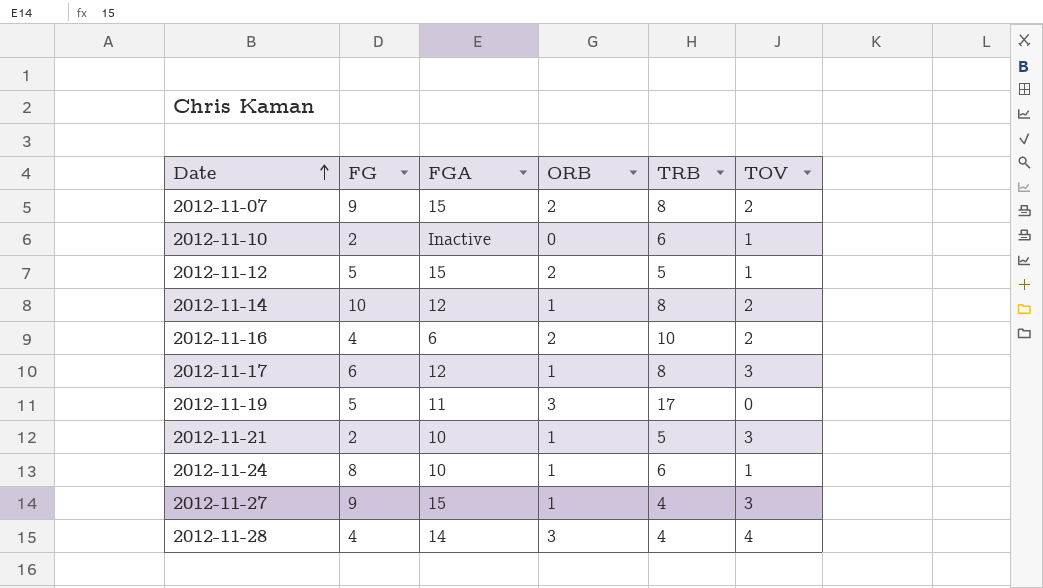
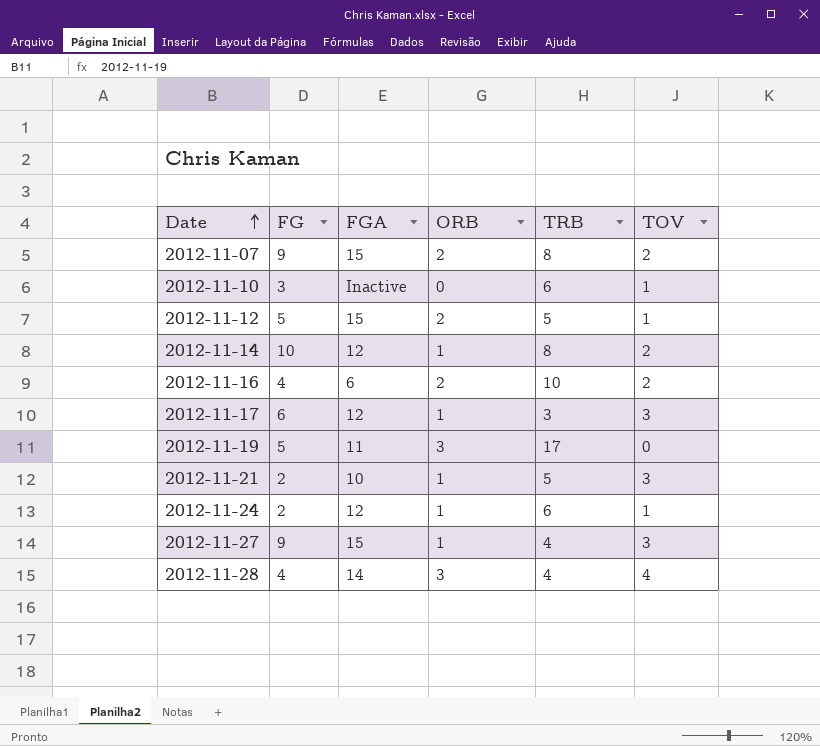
2012-11-10 | FG: 2 -> 3
2012-11-17 | TRB: 8 -> 3
2012-11-24 | FG: 8 -> 2
2012-11-24 | FGA: 10 -> 12

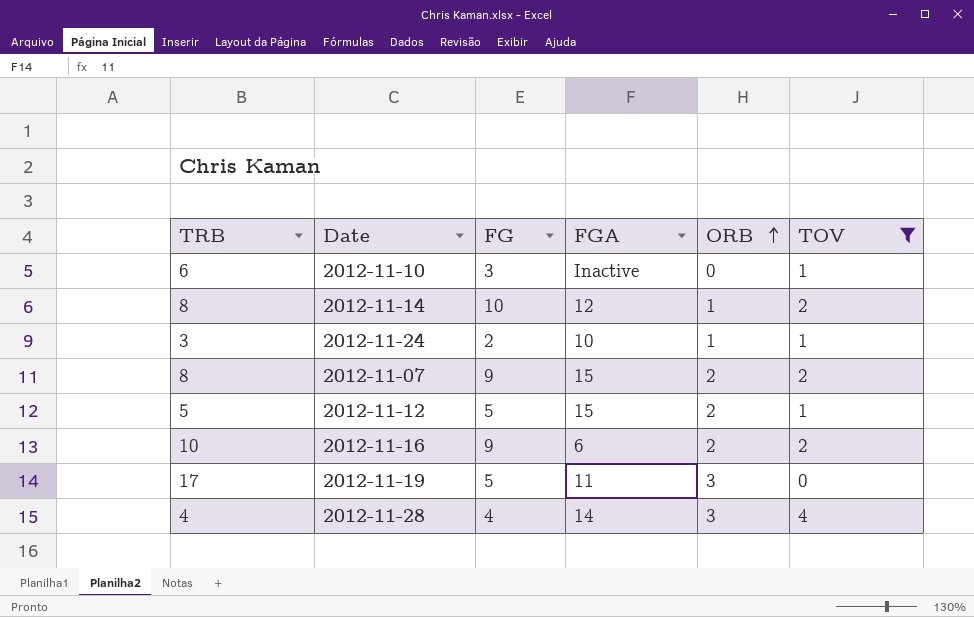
filter: none -> TOV != 3
row order: Date ascending -> ORB ascending
column TRB | position: 5 -> 1
2012-11-24 | TRB: 6 -> 3
2012-11-24 | FGA: 12 -> 10
2012-11-16 | FG: 4 -> 9

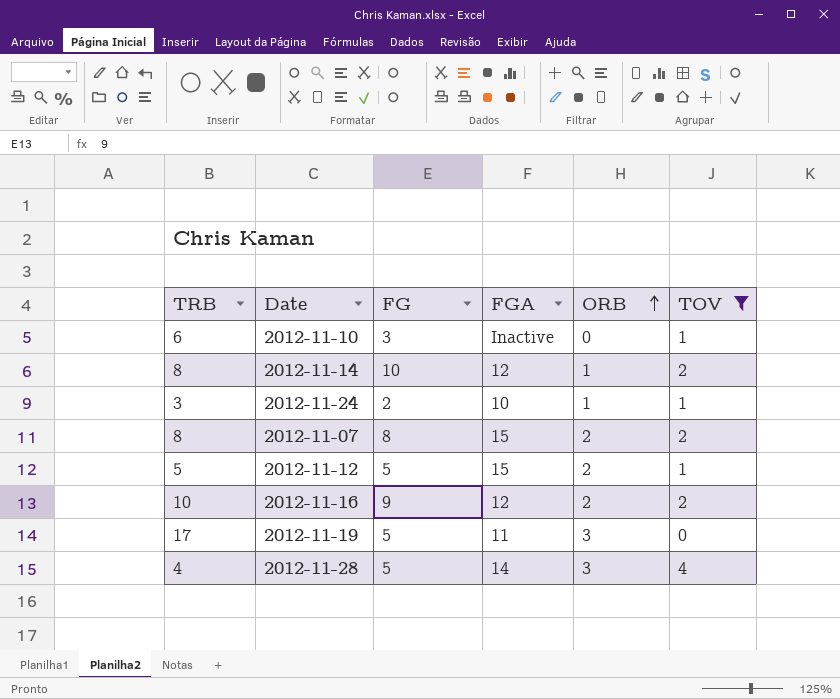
2012-11-07 | FG: 9 -> 8
2012-11-16 | FGA: 6 -> 12
2012-11-28 | FG: 4 -> 5

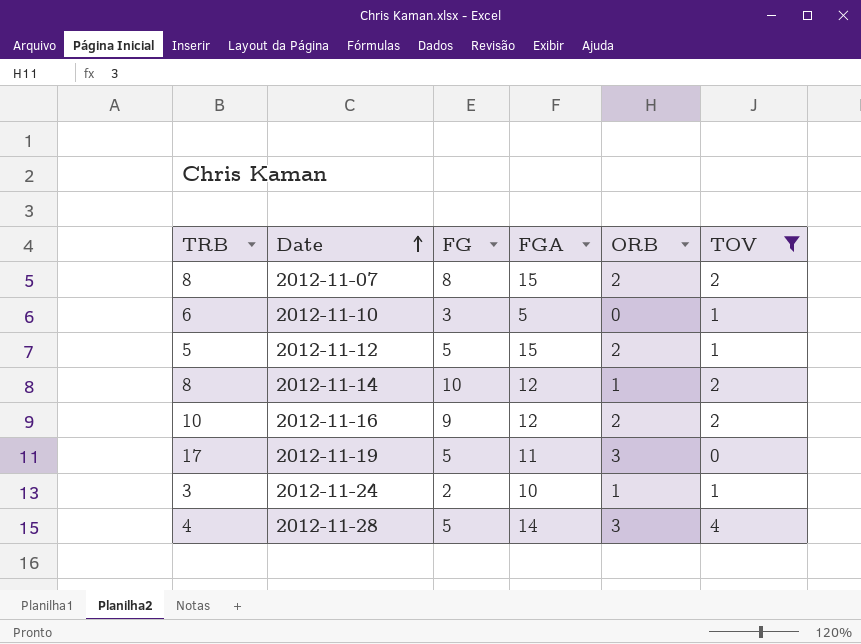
row order: ORB ascending -> Date ascending
2012-11-10 | FGA: Inactive -> 5

